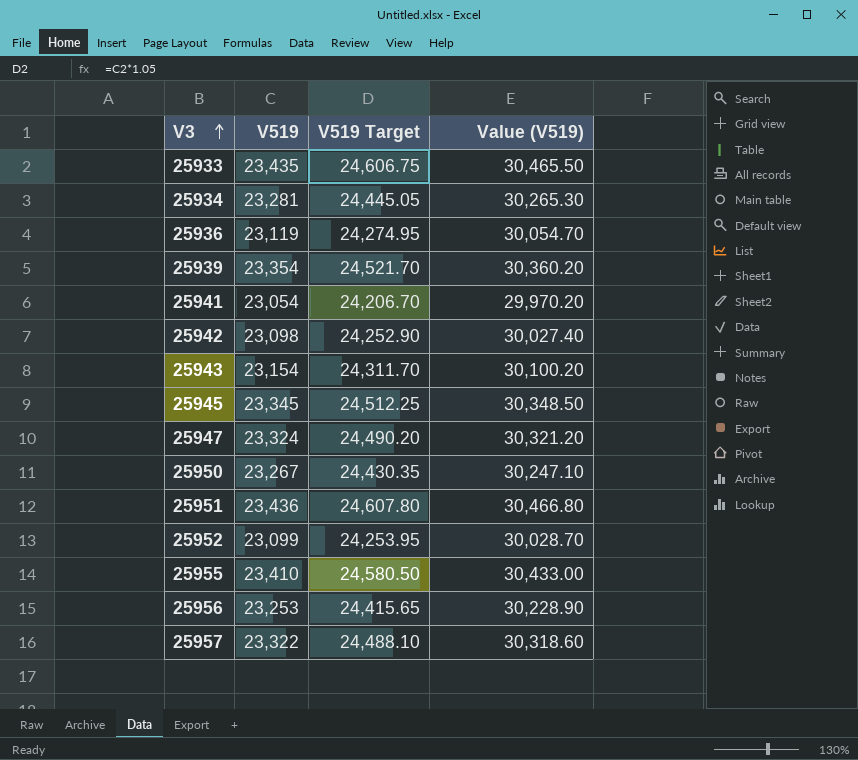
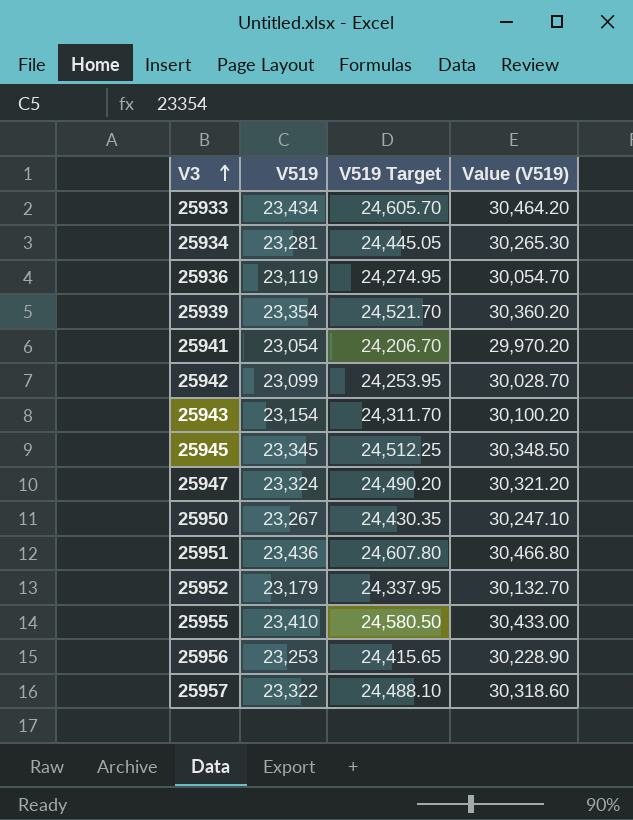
25933 | V519: 23,435 -> 23,434
25933 | V519 Target: 24,606.75 -> 24,605.70
25933 | Value (V519): 30,465.50 -> 30,464.20
25942 | V519: 23,098 -> 23,099
25942 | V519 Target: 24,252.90 -> 24,253.95
25942 | Value (V519): 30,027.40 -> 30,028.70
25952 | V519: 23,099 -> 23,179
25952 | V519 Target: 24,253.95 -> 24,337.95
25952 | Value (V519): 30,028.70 -> 30,132.70

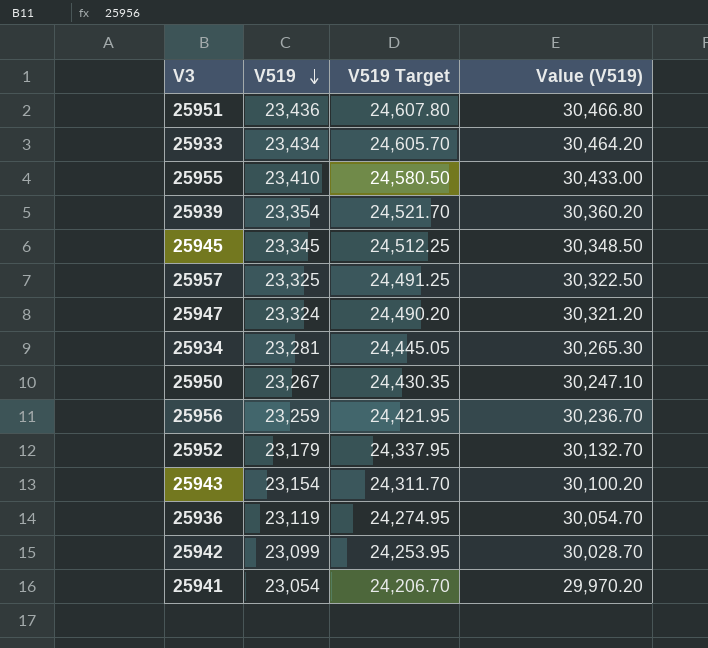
row order: V3 ascending -> V519 descending
25957 | V519: 23,322 -> 23,325
25957 | V519 Target: 24,488.10 -> 24,491.25
25957 | Value (V519): 30,318.60 -> 30,322.50
25956 | V519: 23,253 -> 23,259
25956 | V519 Target: 24,415.65 -> 24,421.95
25956 | Value (V519): 30,228.90 -> 30,236.70

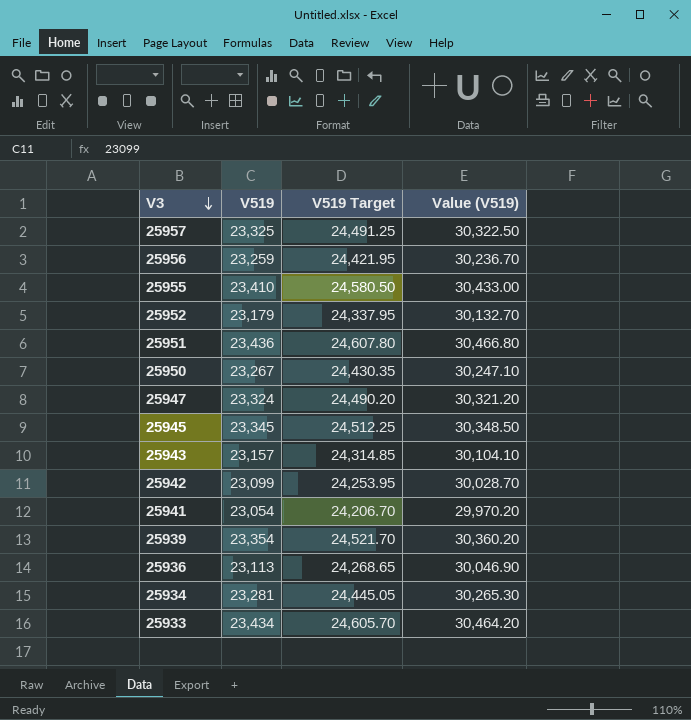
row order: V519 descending -> V3 descending
25943 | V519: 23,154 -> 23,157
25943 | V519 Target: 24,311.70 -> 24,314.85
25943 | Value (V519): 30,100.20 -> 30,104.10
25936 | V519: 23,119 -> 23,113
25936 | V519 Target: 24,274.95 -> 24,268.65
25936 | Value (V519): 30,054.70 -> 30,046.90

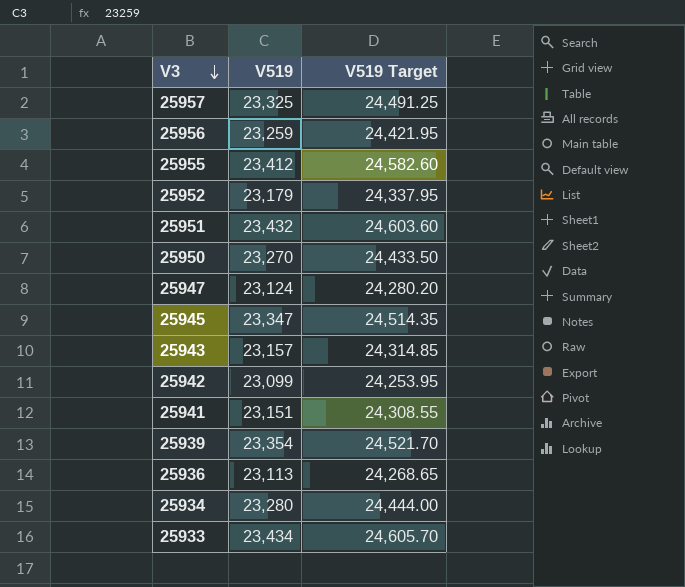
column Value (V519) | formula: [V519] * 1.3 -> none
25955 | V519: 23,410 -> 23,412
25955 | V519 Target: 24,580.50 -> 24,582.60
25951 | V519: 23,436 -> 23,432
25951 | V519 Target: 24,607.80 -> 24,603.60
25950 | V519: 23,267 -> 23,270
25950 | V519 Target: 24,430.35 -> 24,433.50
25947 | V519: 23,324 -> 23,124
25947 | V519 Target: 24,490.20 -> 24,280.20
25945 | V519: 23,345 -> 23,347
25945 | V519 Target: 24,512.25 -> 24,514.35
25941 | V519: 23,054 -> 23,151
25941 | V519 Target: 24,206.70 -> 24,308.55
25934 | V519: 23,281 -> 23,280
25934 | V519 Target: 24,445.05 -> 24,444.00

